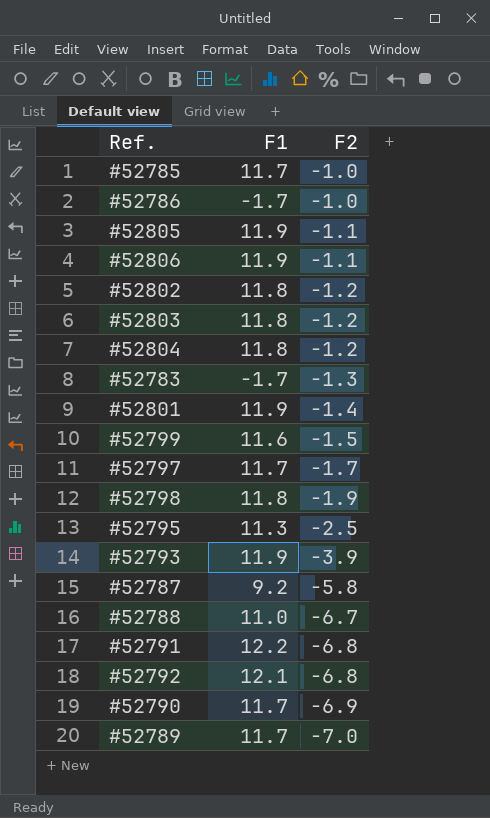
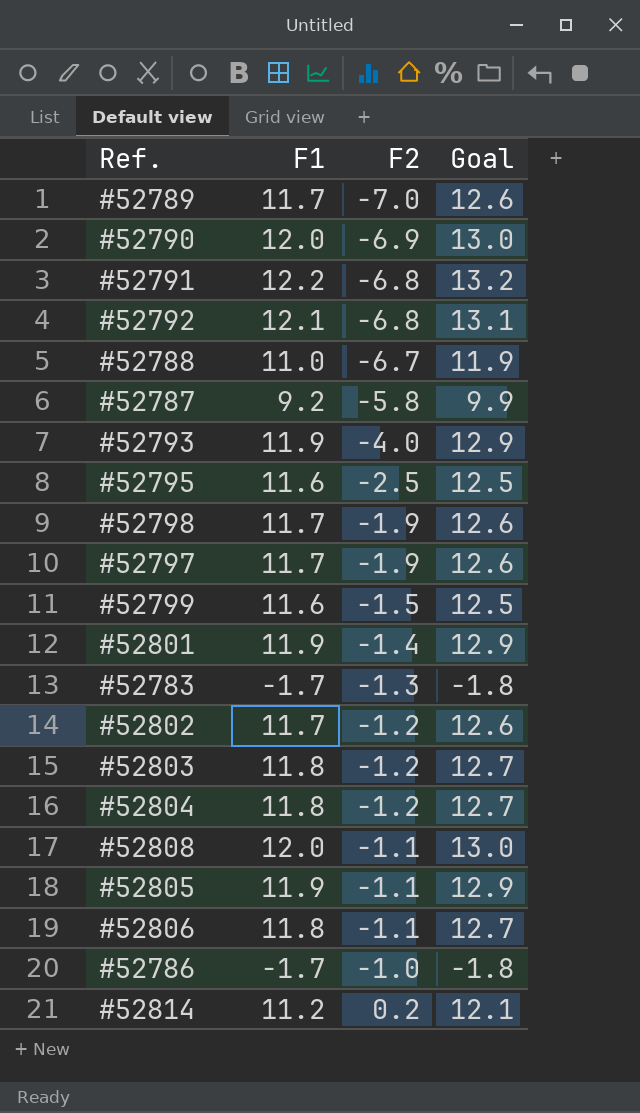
row order: F2 descending -> F2 ascending
column Goal | formula: none -> [F1] * 1.08
row #52785: 11.7 | -1.0 -> none
#52790 | F1: 11.7 -> 12.0
#52793 | F2: -3.9 -> -4.0
#52795 | F1: 11.3 -> 11.6
#52798 | F1: 11.8 -> 11.7
#52797 | F2: -1.7 -> -1.9
#52802 | F1: 11.8 -> 11.7
row #52808: none -> 12.0 | -1.1 | 13.0
#52806 | F1: 11.9 -> 11.8
row #52814: none -> 11.2 | 0.2 | 12.1

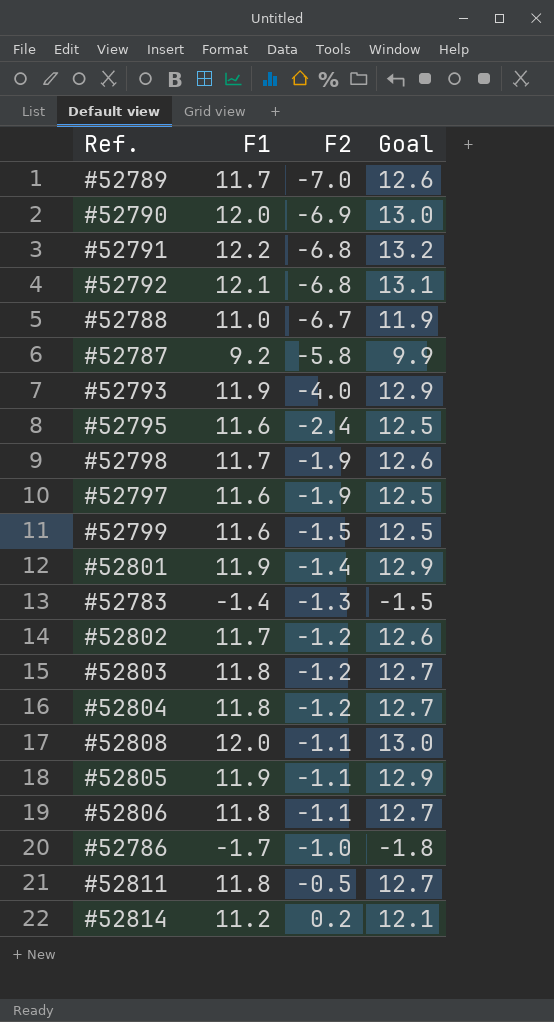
#52795 | F2: -2.5 -> -2.4
#52797 | F1: 11.7 -> 11.6
#52797 | Goal: 12.6 -> 12.5
#52783 | F1: -1.7 -> -1.4
#52783 | Goal: -1.8 -> -1.5
row #52811: none -> 11.8 | -0.5 | 12.7

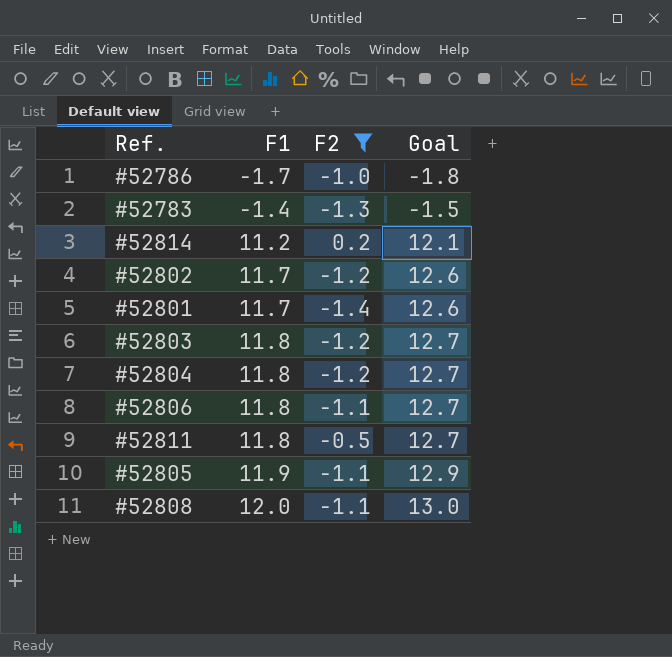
filter: none -> F2 >= -1.4
row order: F2 ascending -> F1 ascending
#52801 | F1: 11.9 -> 11.7
#52801 | Goal: 12.9 -> 12.6

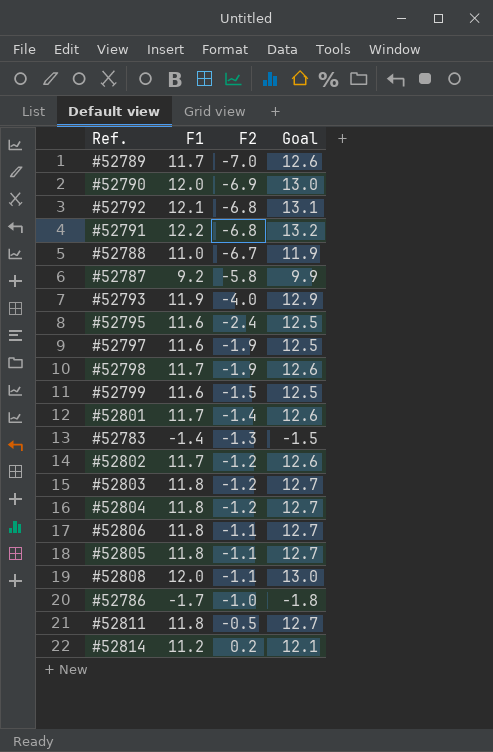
filter: F2 >= -1.4 -> none
row order: F1 ascending -> F2 ascending
#52805 | F1: 11.9 -> 11.8
#52805 | Goal: 12.9 -> 12.7

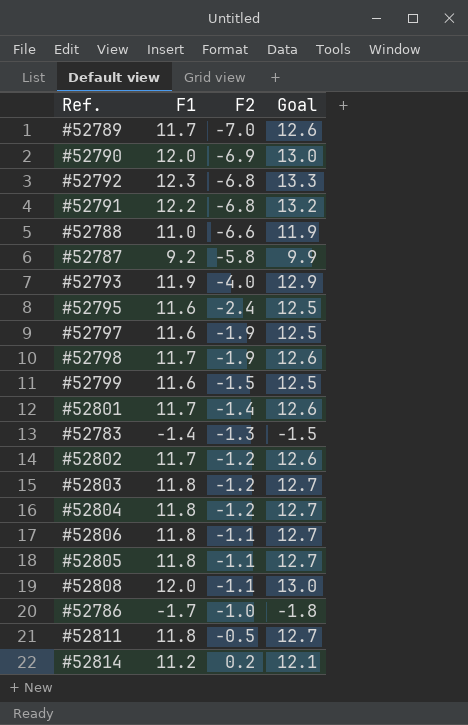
#52792 | F1: 12.1 -> 12.3
#52792 | Goal: 13.1 -> 13.3
#52788 | F2: -6.7 -> -6.6

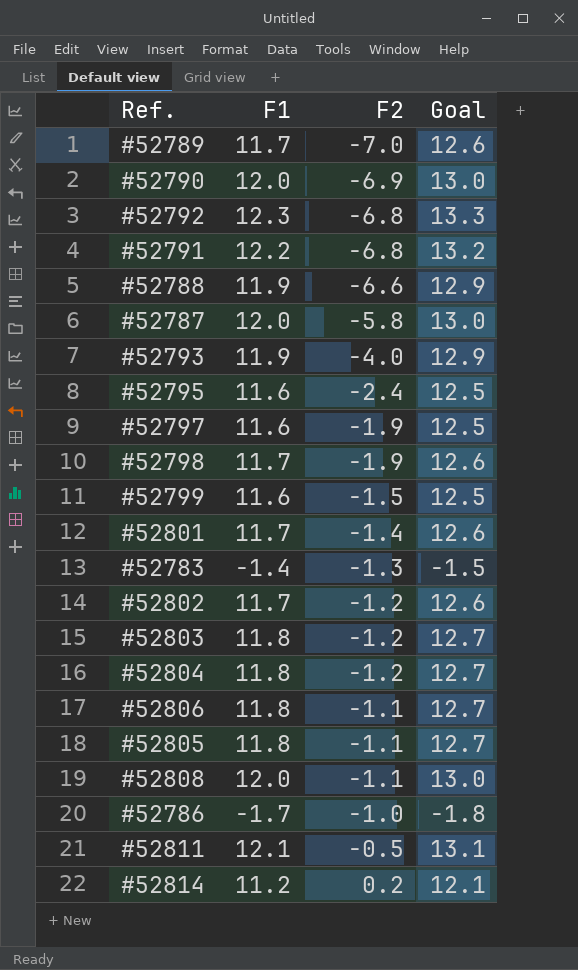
#52788 | F1: 11.0 -> 11.9
#52788 | Goal: 11.9 -> 12.9
#52787 | F1: 9.2 -> 12.0
#52787 | Goal: 9.9 -> 13.0
#52811 | F1: 11.8 -> 12.1
#52811 | Goal: 12.7 -> 13.1

